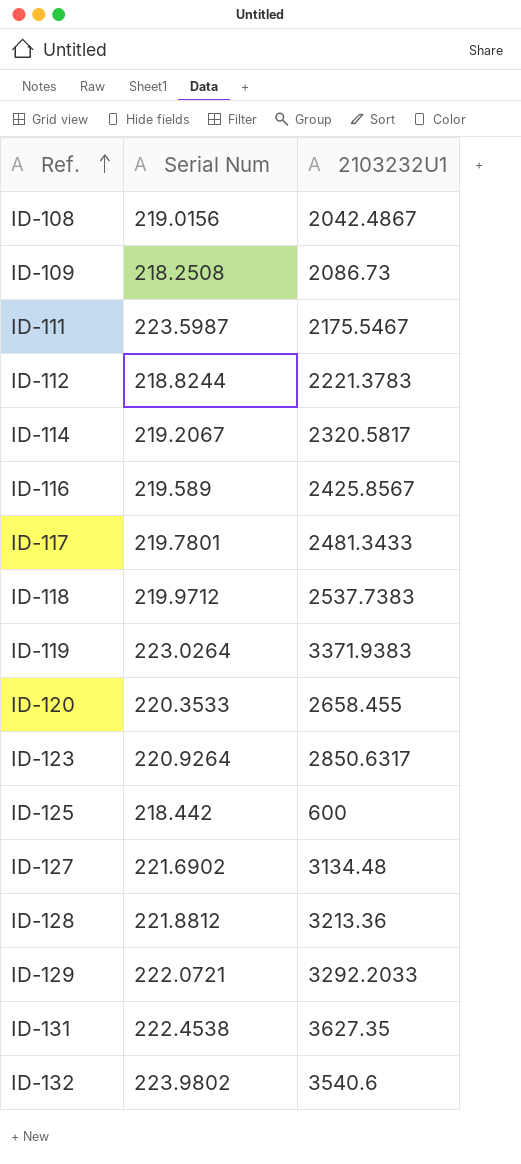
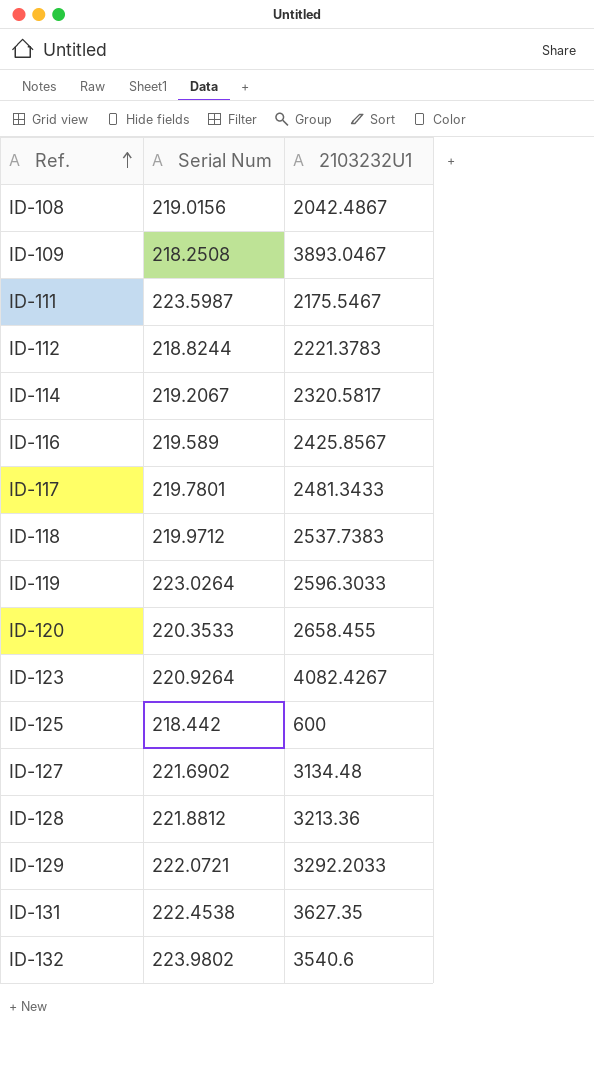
ID-109 | 2103232U1: 2086.73 -> 3893.0467
ID-119 | 2103232U1: 3371.9383 -> 2596.3033
ID-123 | 2103232U1: 2850.6317 -> 4082.4267

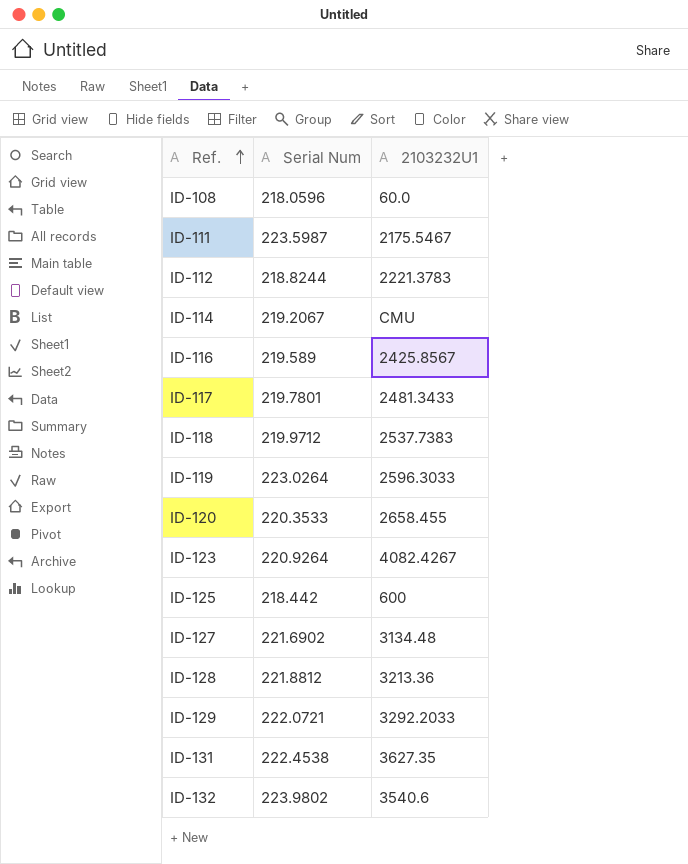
row ID-109: 218.2508 | 3893.0467 -> none
ID-108 | Serial Num: 219.0156 -> 218.0596
ID-108 | 2103232U1: 2042.4867 -> 60.0
ID-114 | 2103232U1: 2320.5817 -> CMU

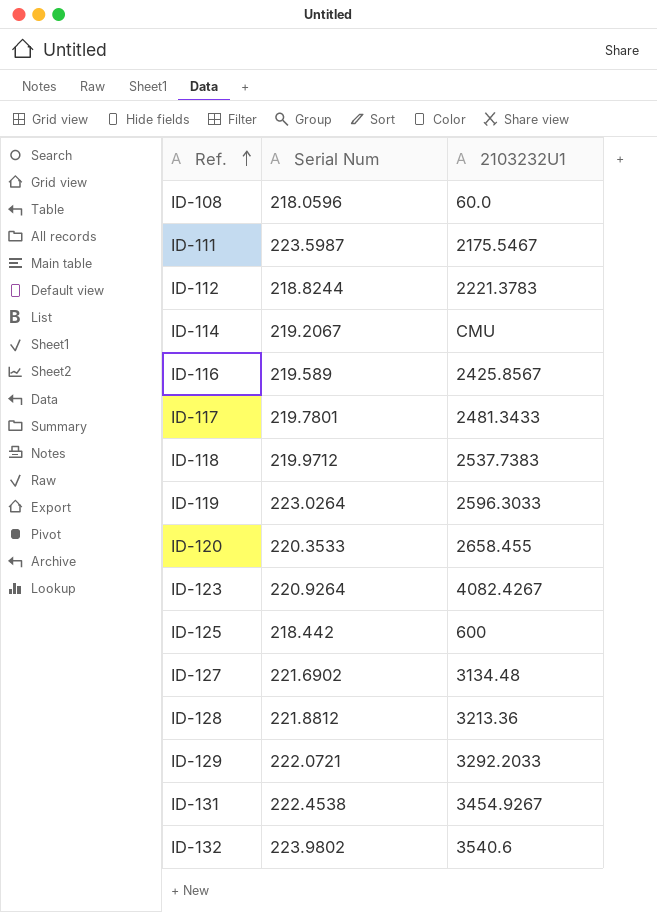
ID-131 | 2103232U1: 3627.35 -> 3454.9267

